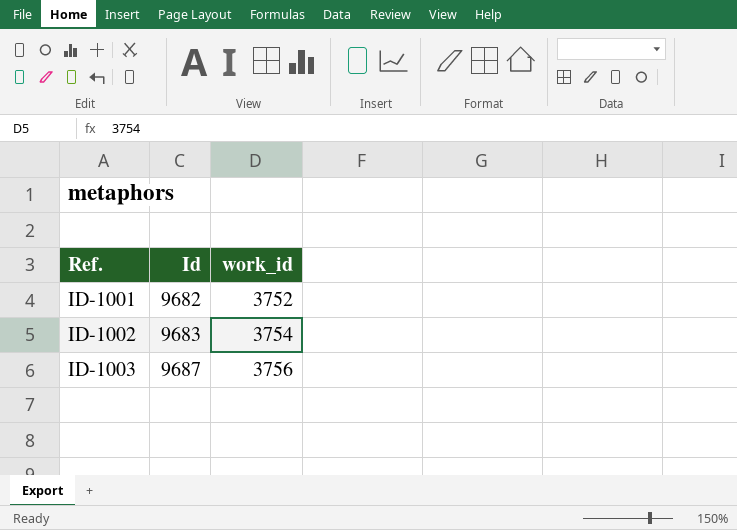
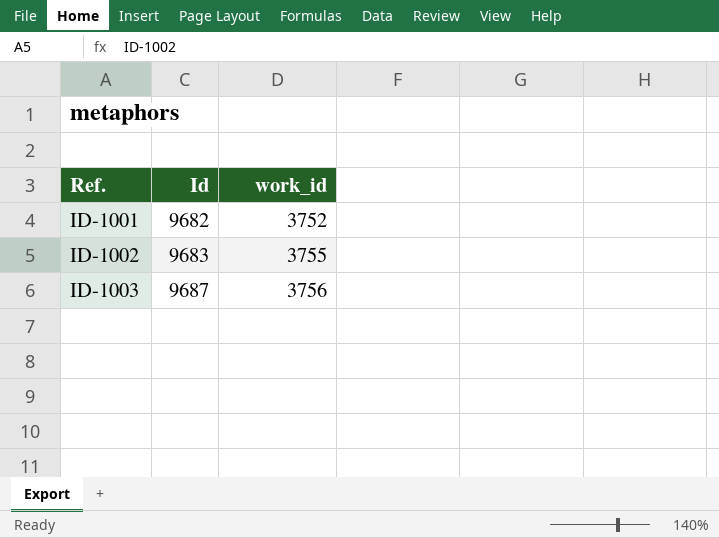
ID-1002 | work_id: 3754 -> 3755

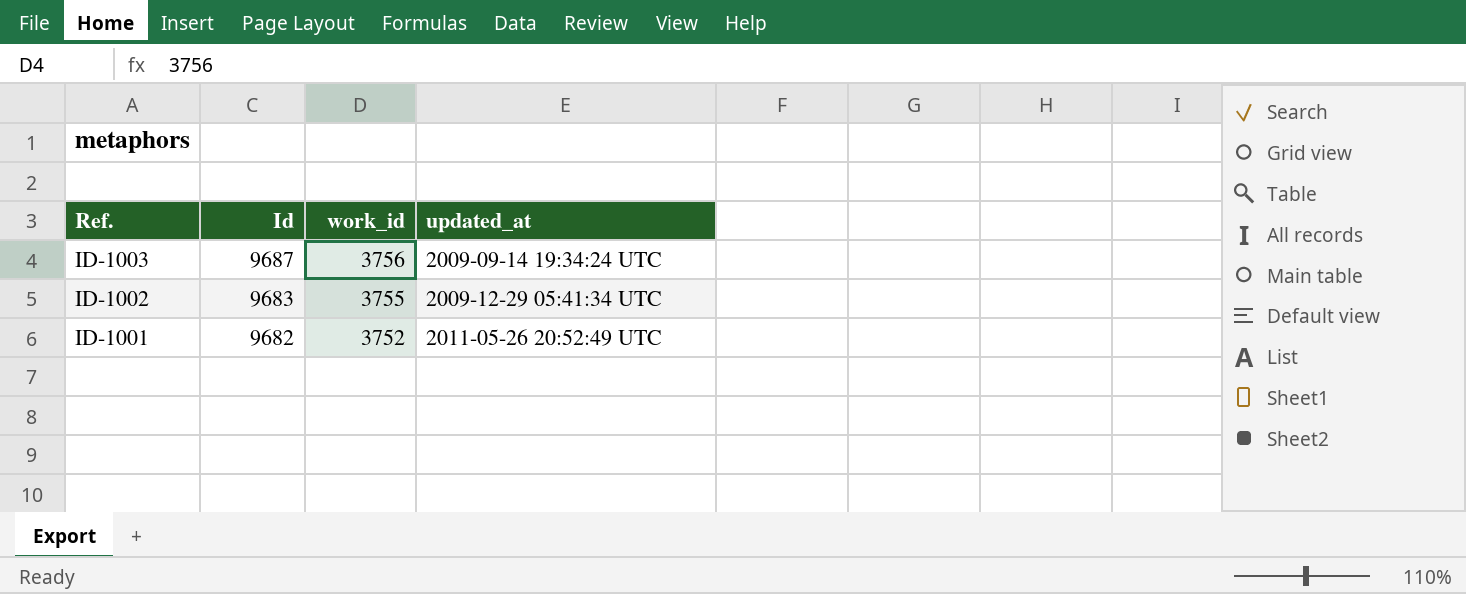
row order: Ref. ascending -> Ref. descending
column updated_at | position: none -> 4

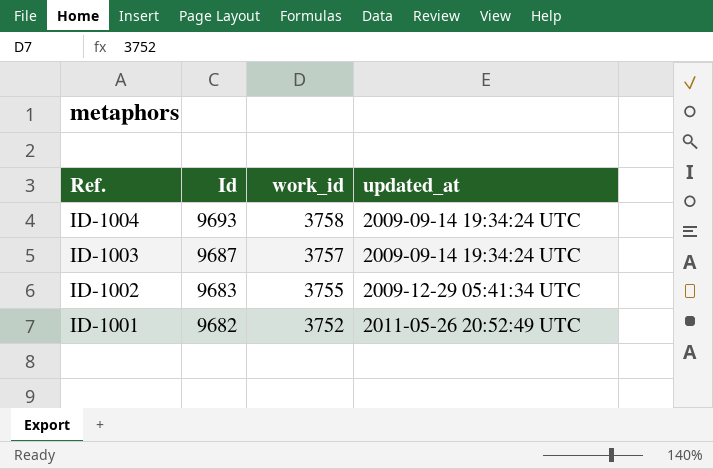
row ID-1004: none -> 9693 | 3758 | 2009-09-14 19:34:24 UTC
ID-1003 | work_id: 3756 -> 3757

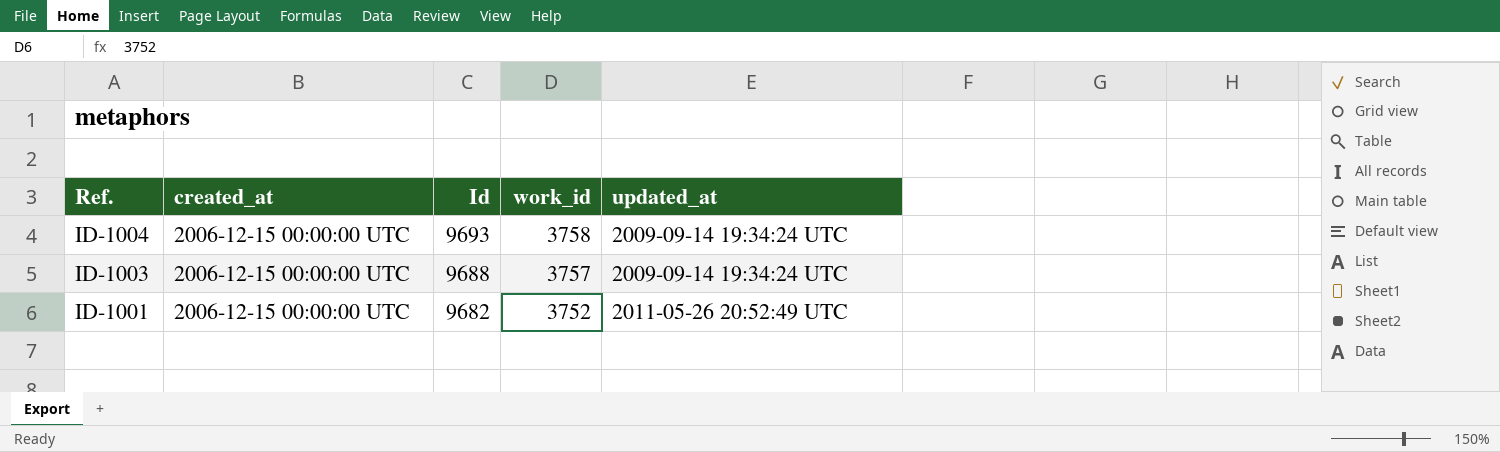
column created_at | position: none -> 2
row ID-1002: 9683 | 3755 | 2009-12-29 05:41:34 UTC -> none
ID-1003 | Id: 9687 -> 9688

